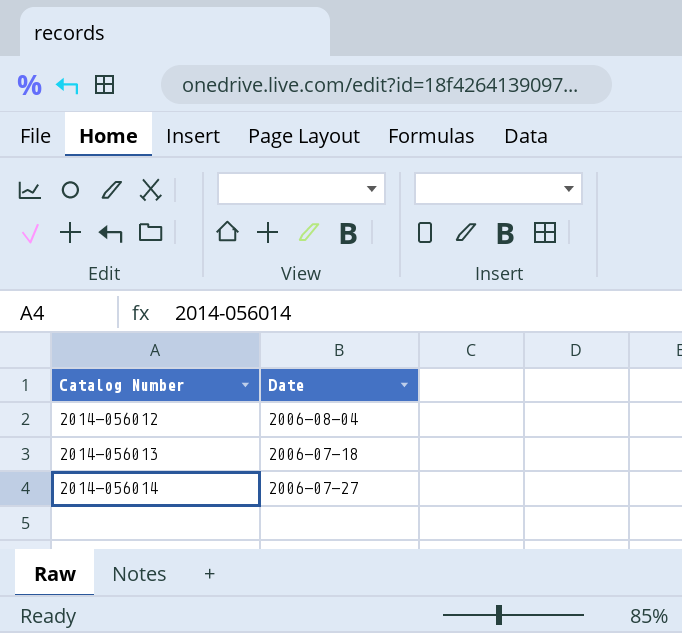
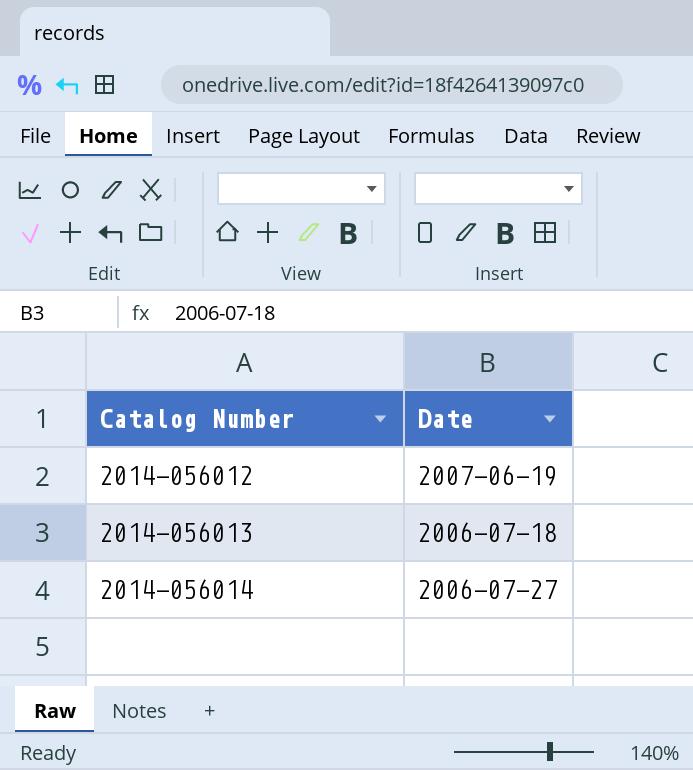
2014-056012 | Date: 2006-08-04 -> 2007-06-19

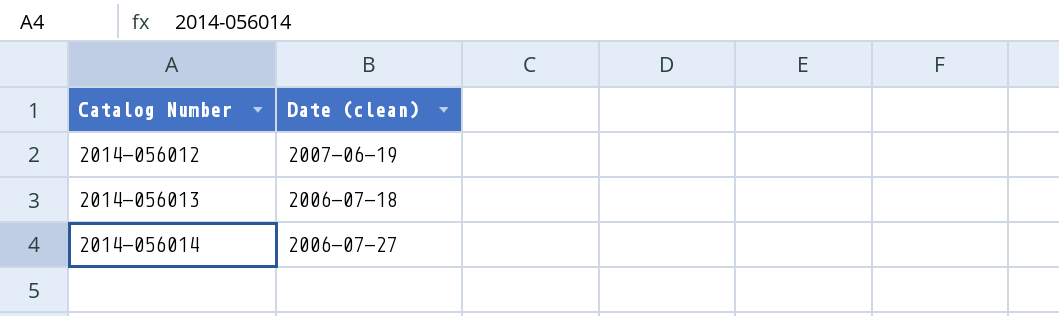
column name: Date -> Date (clean)

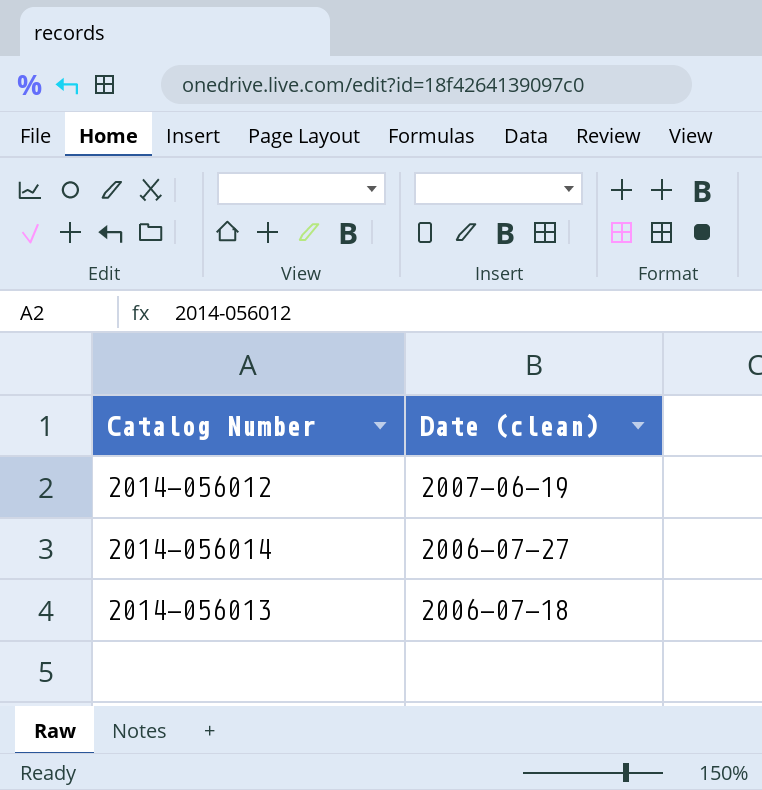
row order: Catalog Number ascending -> Date (clean) descending

